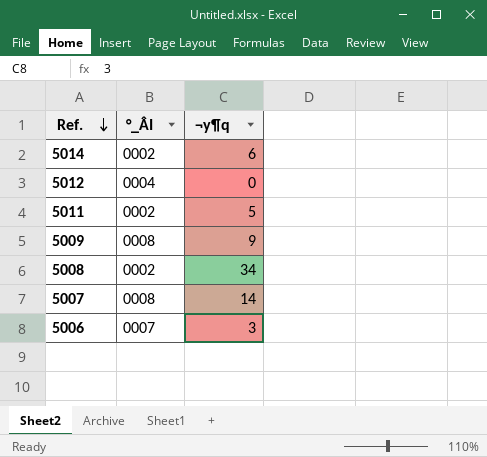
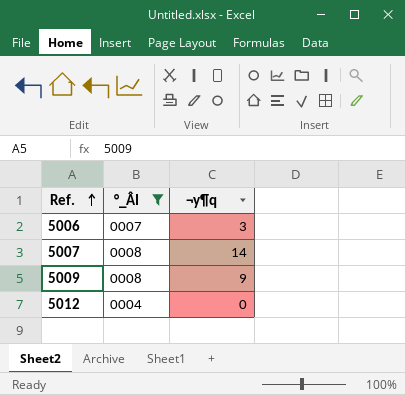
filter: none -> °_ÂI != 0002
row order: Ref. descending -> Ref. ascending

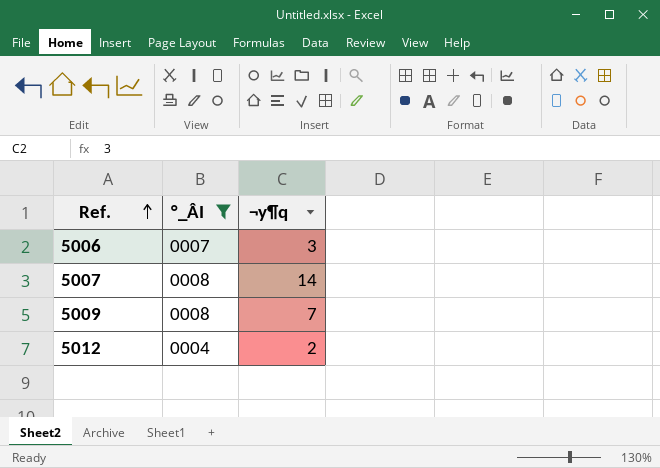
5009 | ¬y¶q: 9 -> 7
5012 | ¬y¶q: 0 -> 2

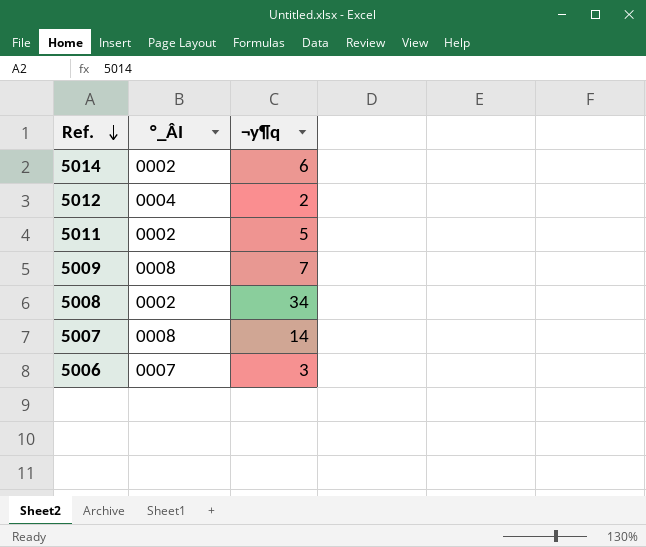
filter: °_ÂI != 0002 -> none
row order: Ref. ascending -> Ref. descending

